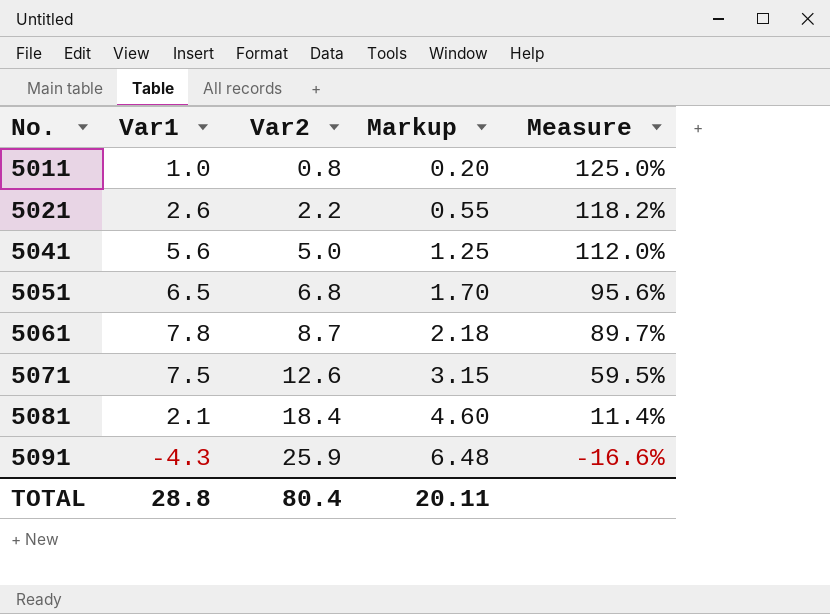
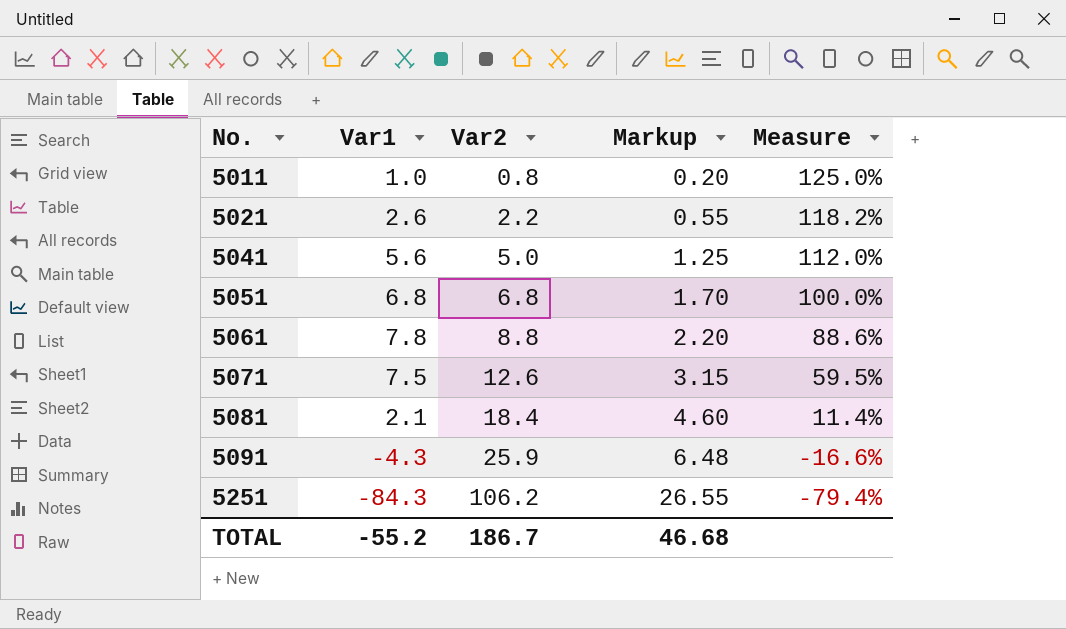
5051 | Var1: 6.5 -> 6.8
5051 | Measure: 95.6% -> 100.0%
5061 | Var2: 8.7 -> 8.8
5061 | Markup: 2.18 -> 2.20
5061 | Measure: 89.7% -> 88.6%
row 5251: none -> -84.3 | 106.2 | 26.55 | -79.4%
TOTAL | Var1: 28.8 -> -55.2
TOTAL | Var2: 80.4 -> 186.7
TOTAL | Markup: 20.11 -> 46.68

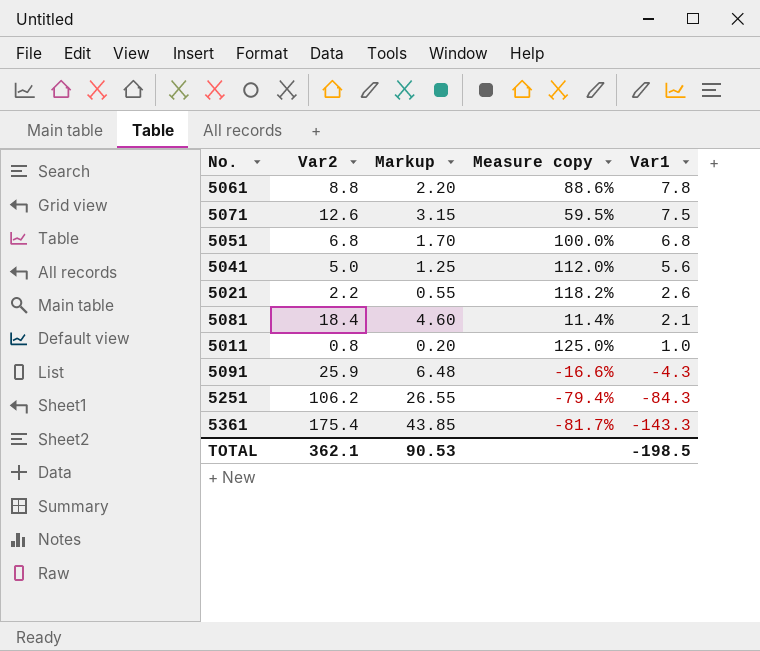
row order: No. ascending -> Var1 descending
column name: Measure -> Measure copy
column Var1 | position: 2 -> 5
row 5361: none -> 175.4 | 43.85 | -81.7% | -143.3
TOTAL | Var2: 186.7 -> 362.1
TOTAL | Markup: 46.68 -> 90.53
TOTAL | Var1: -55.2 -> -198.5

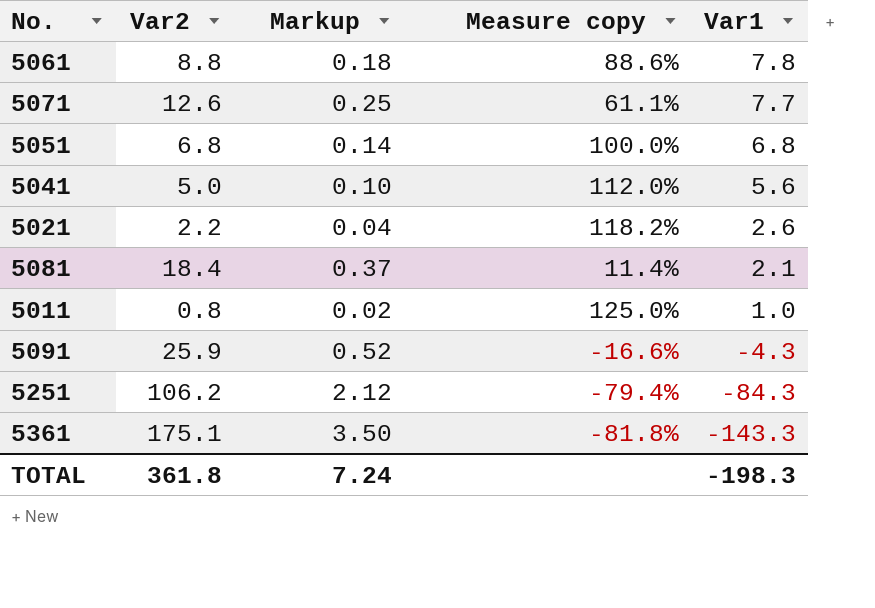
column Markup | formula: [Var2] * 0.25 -> [Var2] * 0.02
5071 | Measure copy: 59.5% -> 61.1%
5071 | Var1: 7.5 -> 7.7
5361 | Var2: 175.4 -> 175.1
5361 | Measure copy: -81.7% -> -81.8%
TOTAL | Var2: 362.1 -> 361.8
TOTAL | Markup: 90.53 -> 7.24
TOTAL | Var1: -198.5 -> -198.3

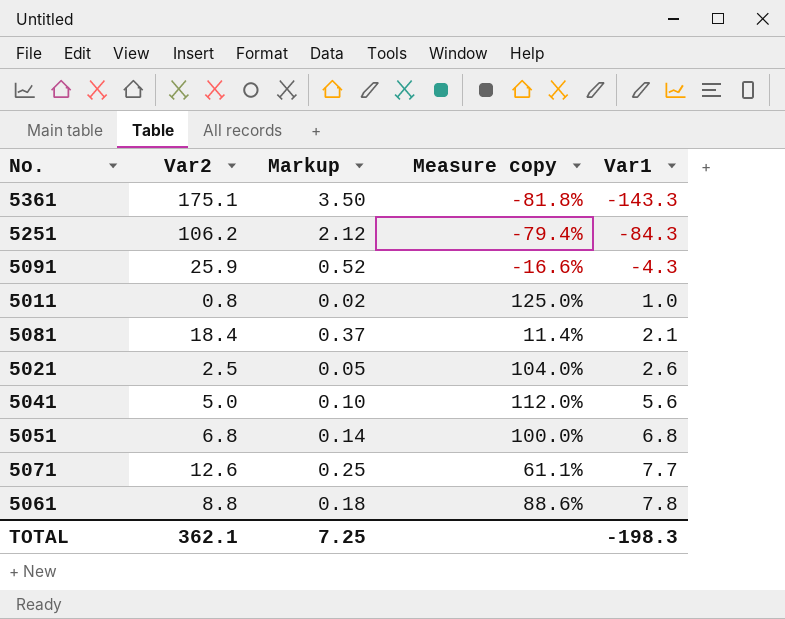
row order: Var1 descending -> Var1 ascending
5021 | Var2: 2.2 -> 2.5
5021 | Markup: 0.04 -> 0.05
5021 | Measure copy: 118.2% -> 104.0%
TOTAL | Var2: 361.8 -> 362.1
TOTAL | Markup: 7.24 -> 7.25

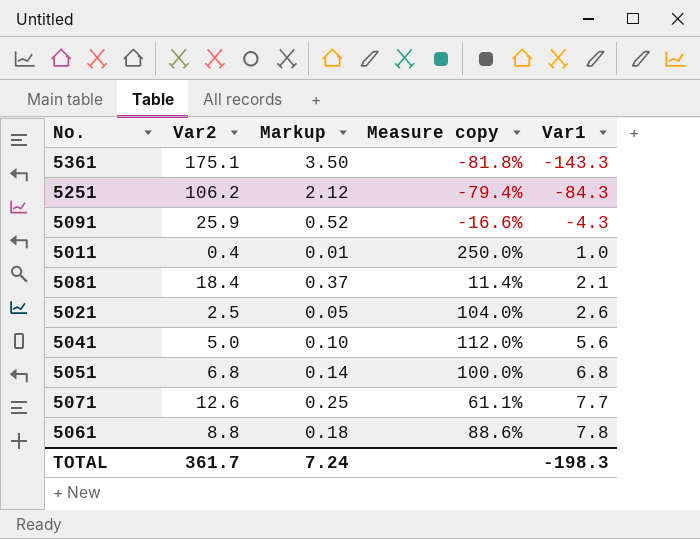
5011 | Var2: 0.8 -> 0.4
5011 | Markup: 0.02 -> 0.01
5011 | Measure copy: 125.0% -> 250.0%
TOTAL | Var2: 362.1 -> 361.7
TOTAL | Markup: 7.25 -> 7.24

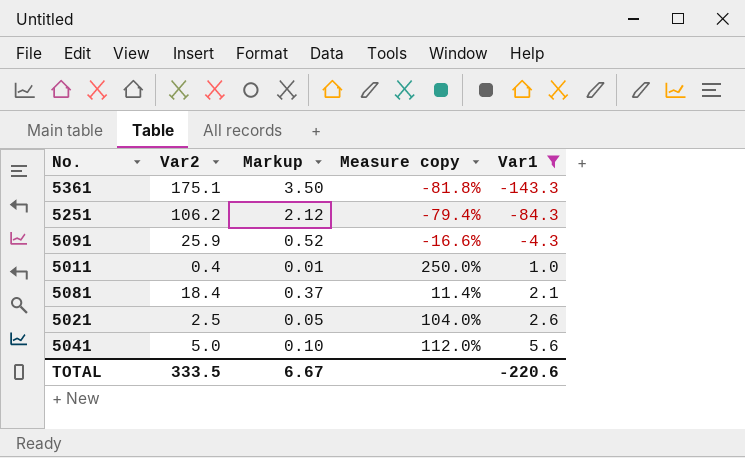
filter: none -> Var1 <= 5.6
TOTAL | Var2: 361.7 -> 333.5
TOTAL | Markup: 7.24 -> 6.67
TOTAL | Var1: -198.3 -> -220.6

